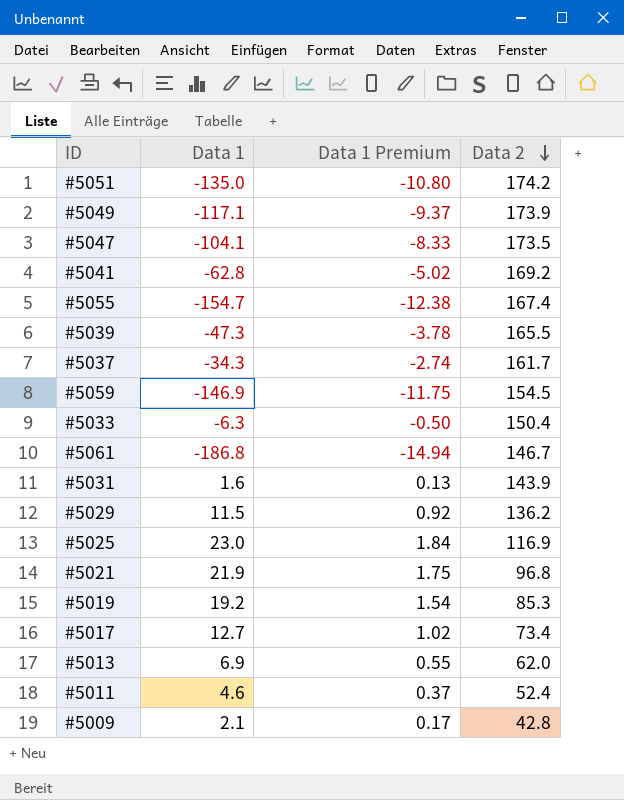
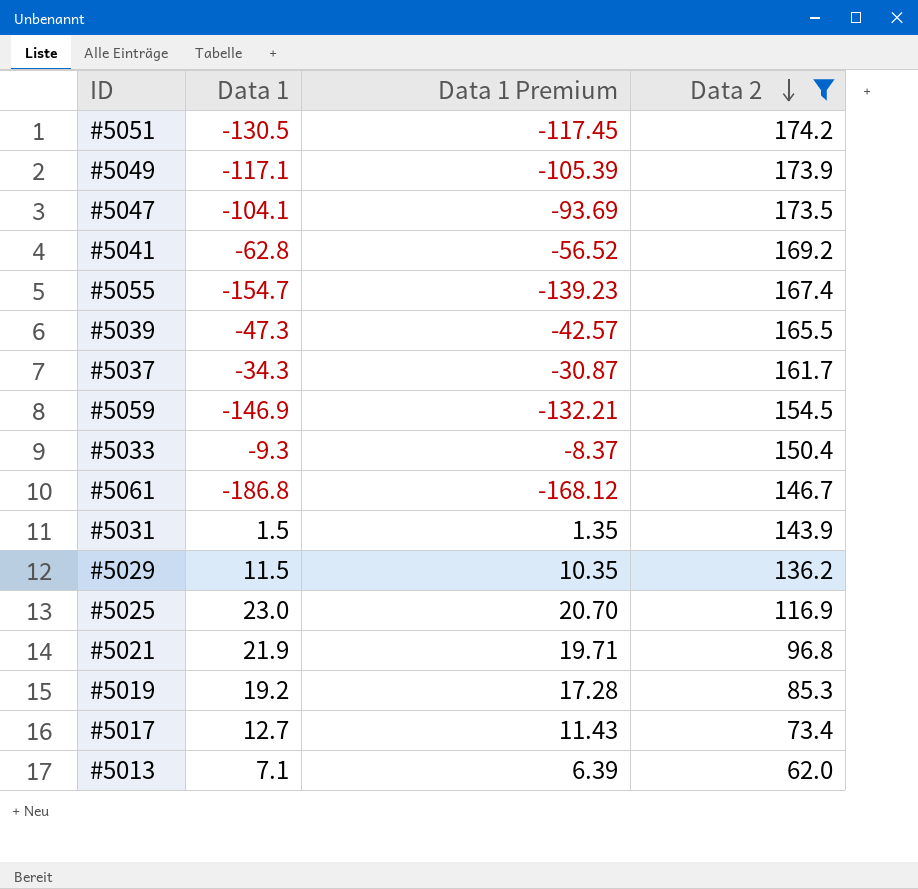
filter: none -> Data 2 >= 62.0
column Data 1 Premium | formula: [Data 1] * 0.08 -> [Data 1] * 0.9
#5051 | Data 1: -135.0 -> -130.5
#5033 | Data 1: -6.3 -> -9.3
#5031 | Data 1: 1.6 -> 1.5
#5013 | Data 1: 6.9 -> 7.1

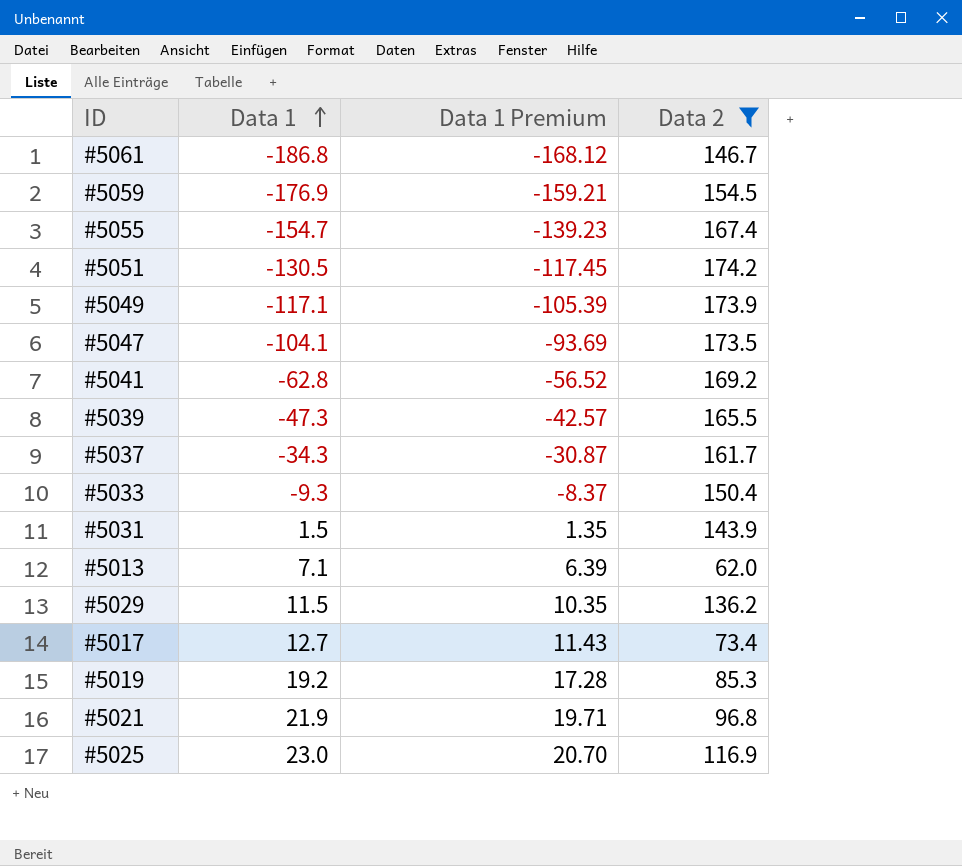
row order: Data 2 descending -> Data 1 ascending
#5059 | Data 1: -146.9 -> -176.9
#5059 | Data 1 Premium: -132.21 -> -159.21

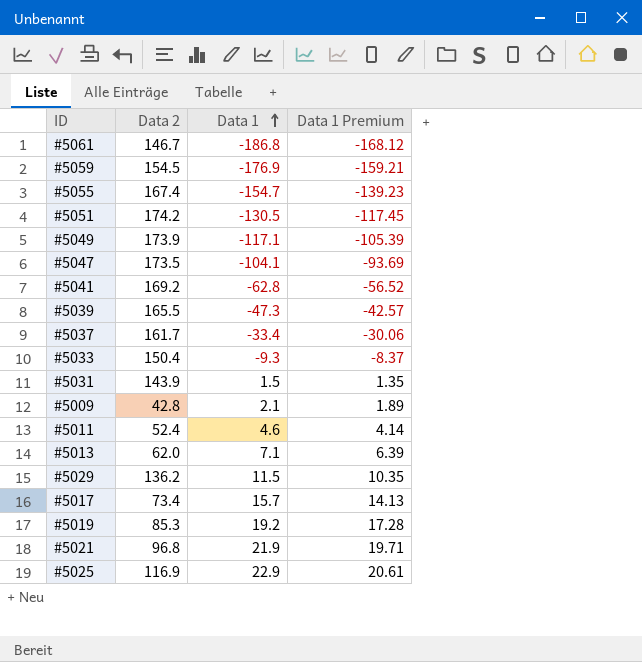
filter: Data 2 >= 62.0 -> none
column Data 2 | position: 4 -> 2
#5037 | Data 1: -34.3 -> -33.4
#5037 | Data 1 Premium: -30.87 -> -30.06
#5017 | Data 1: 12.7 -> 15.7
#5017 | Data 1 Premium: 11.43 -> 14.13
#5025 | Data 1: 23.0 -> 22.9
#5025 | Data 1 Premium: 20.70 -> 20.61

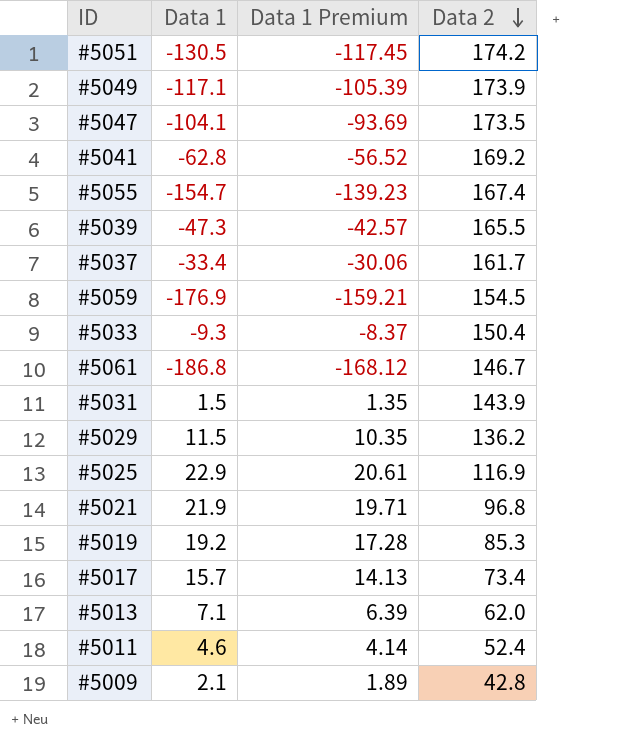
row order: Data 1 ascending -> Data 2 descending
column Data 2 | position: 2 -> 4

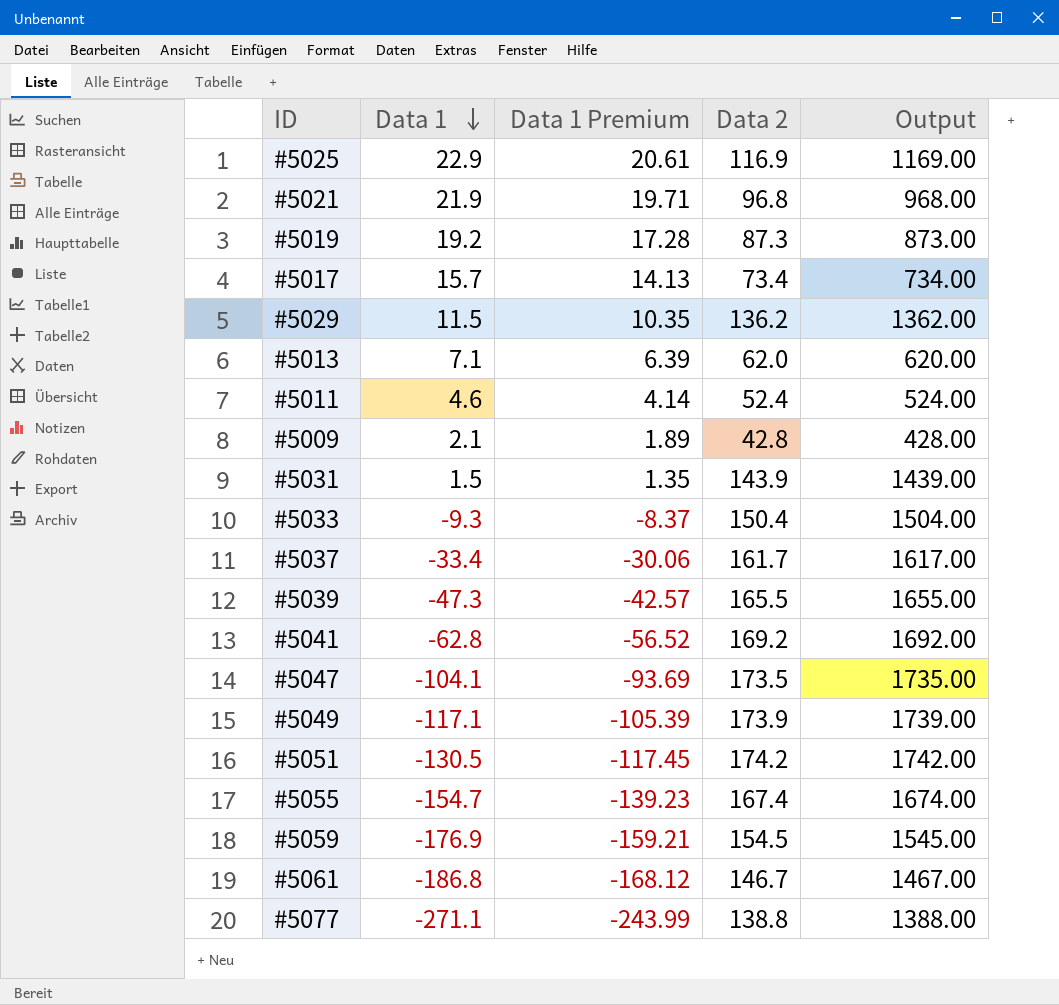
row order: Data 2 descending -> Data 1 descending
column Output | formula: none -> [Data 2] * 10
#5019 | Data 2: 85.3 -> 87.3
row #5077: none -> -271.1 | -243.99 | 138.8 | 1388.00

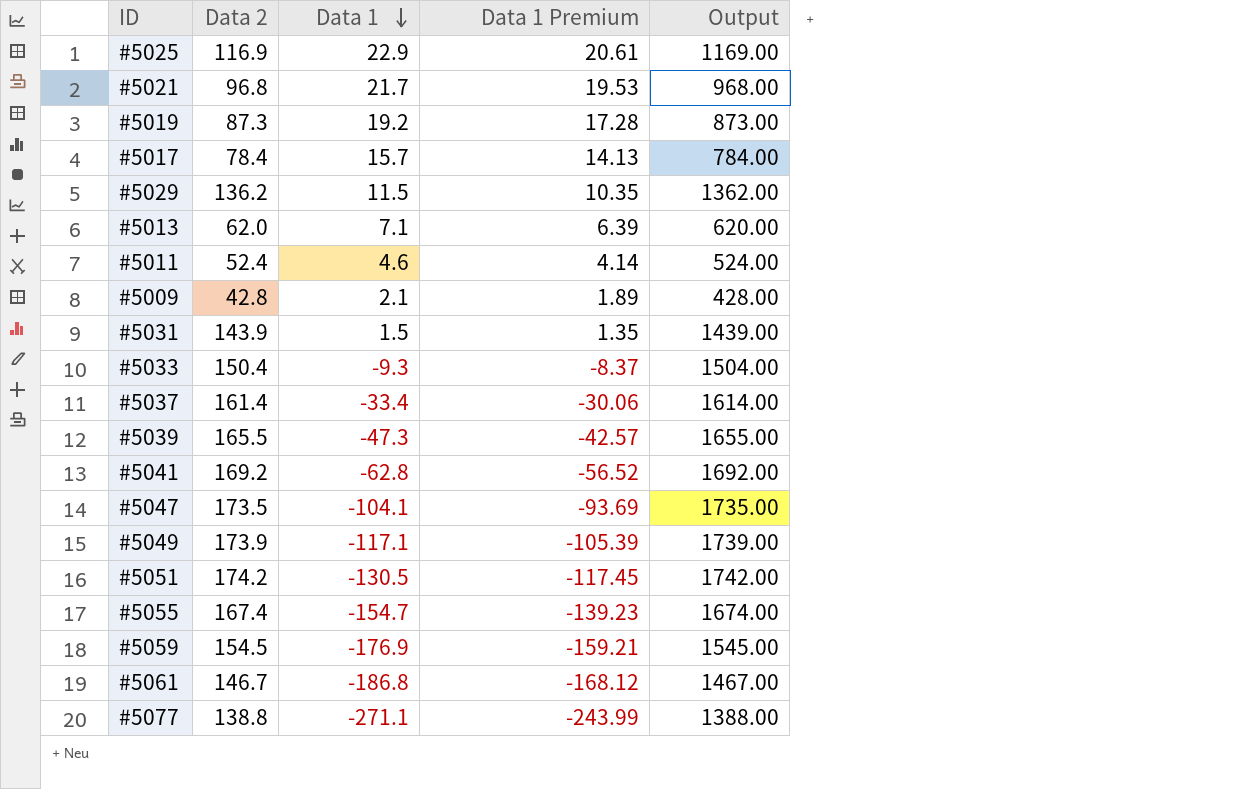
column Data 2 | position: 4 -> 2
#5021 | Data 1: 21.9 -> 21.7
#5021 | Data 1 Premium: 19.71 -> 19.53
#5017 | Data 2: 73.4 -> 78.4
#5017 | Output: 734.00 -> 784.00
#5037 | Data 2: 161.7 -> 161.4
#5037 | Output: 1617.00 -> 1614.00

